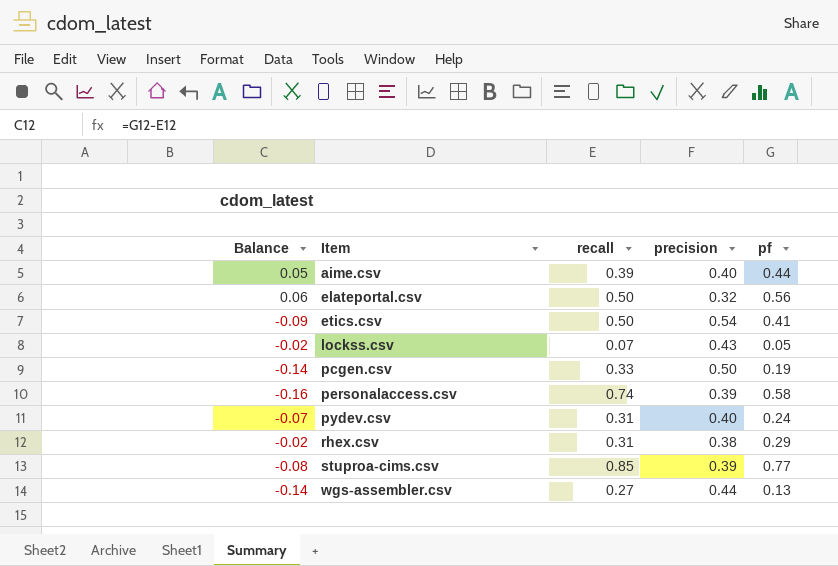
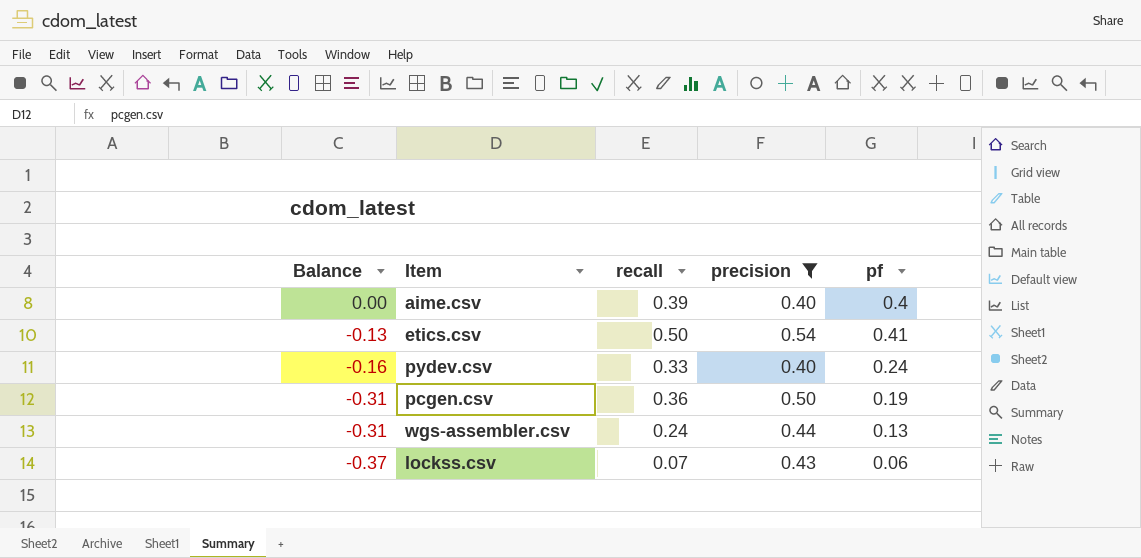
filter: none -> precision >= 0.40
row order: Item ascending -> Balance descending
column Balance | formula: [pf] - [recall] -> [pf] - [precision]
aime.csv | pf: 0.44 -> 0.4
pydev.csv | recall: 0.31 -> 0.33
pcgen.csv | recall: 0.33 -> 0.36
wgs-assembler.csv | recall: 0.27 -> 0.24
lockss.csv | pf: 0.05 -> 0.06

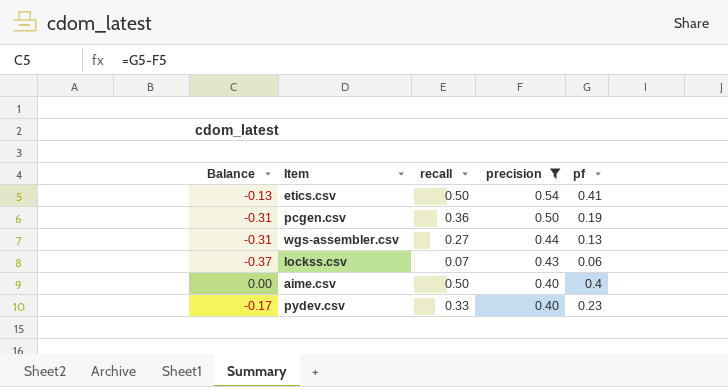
row order: Balance descending -> precision descending
wgs-assembler.csv | recall: 0.24 -> 0.27
aime.csv | recall: 0.39 -> 0.50
pydev.csv | Balance: -0.16 -> -0.17
pydev.csv | pf: 0.24 -> 0.23

